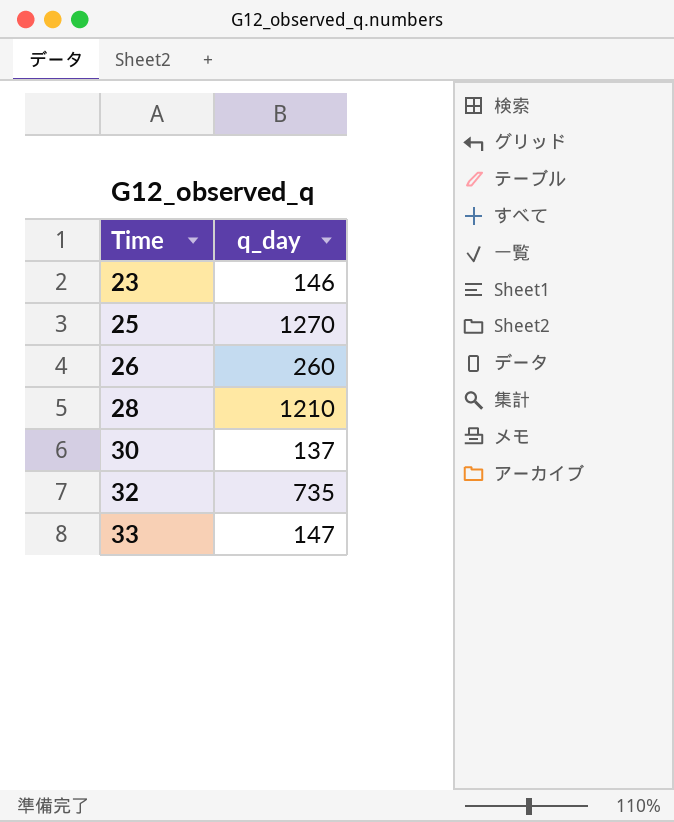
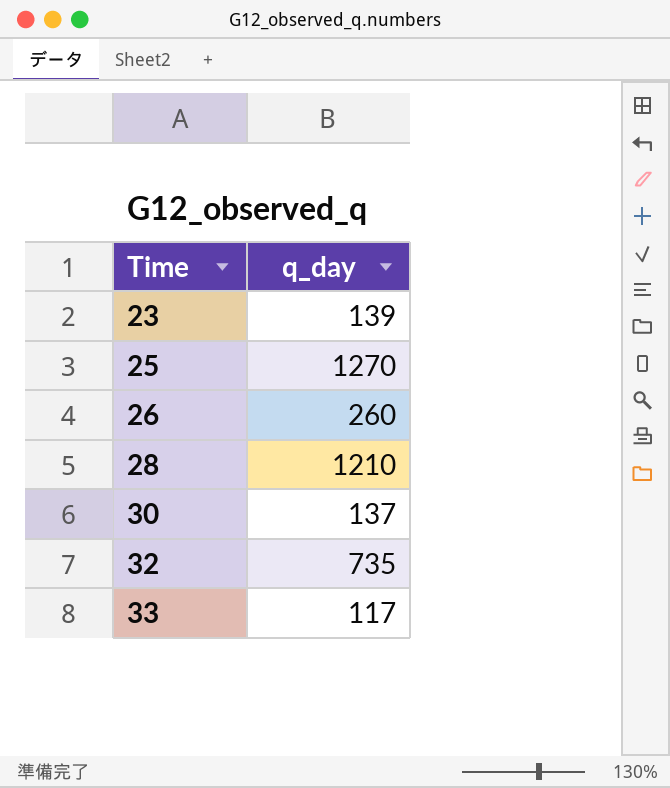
23 | q_day: 146 -> 139
33 | q_day: 147 -> 117

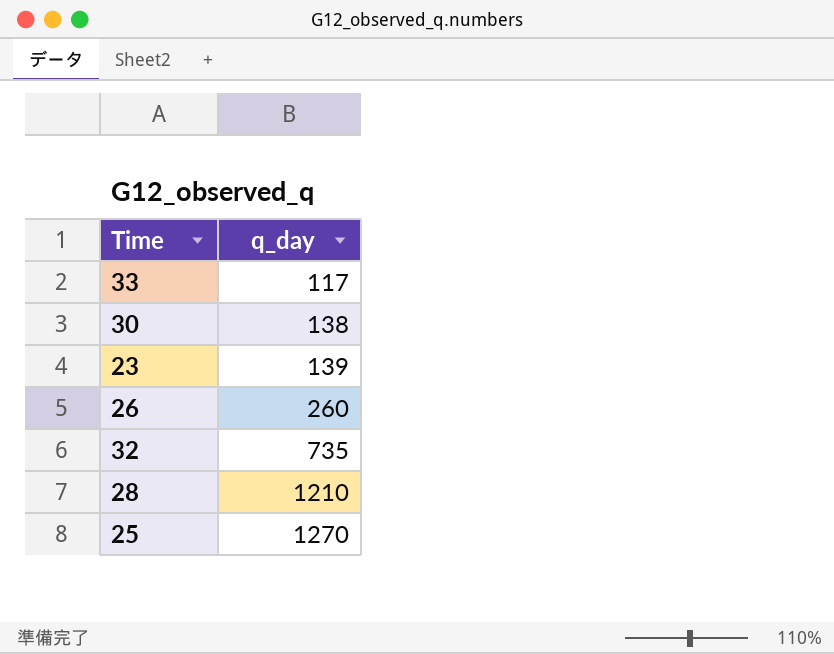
row order: Time ascending -> q_day ascending
30 | q_day: 137 -> 138

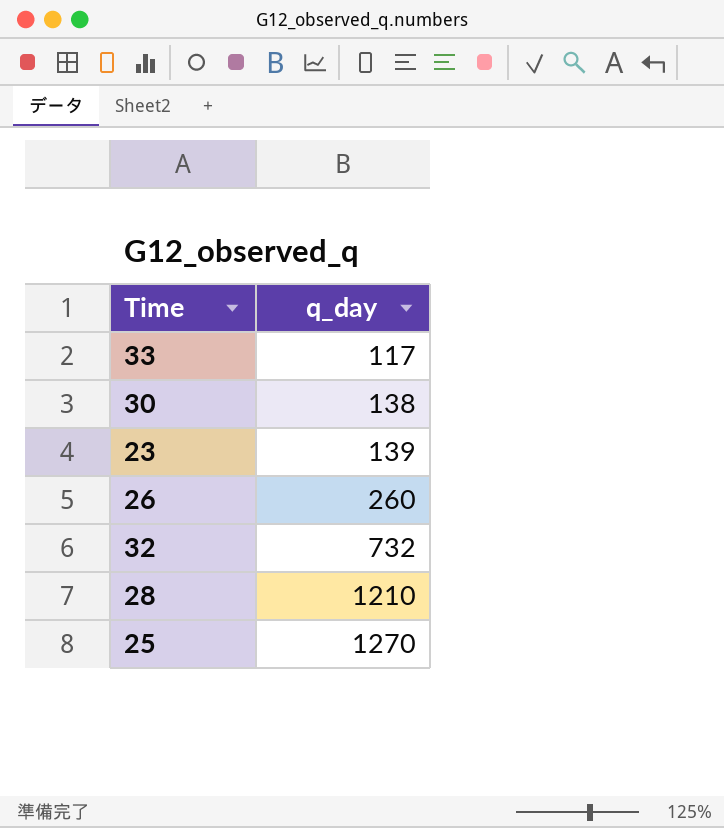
32 | q_day: 735 -> 732

